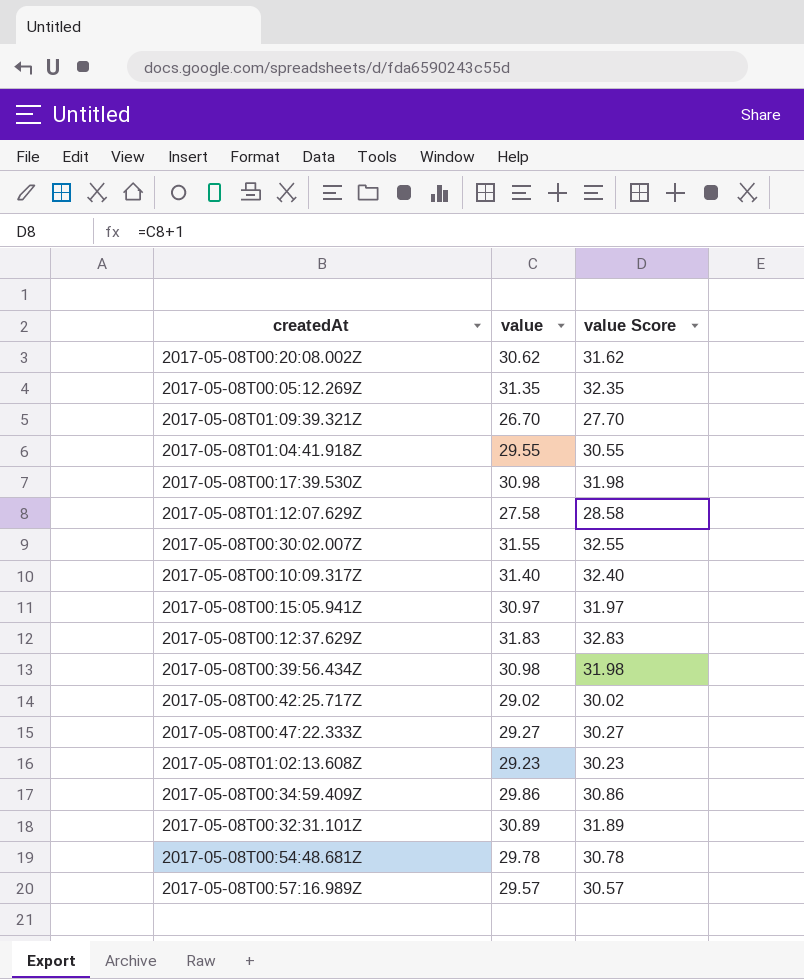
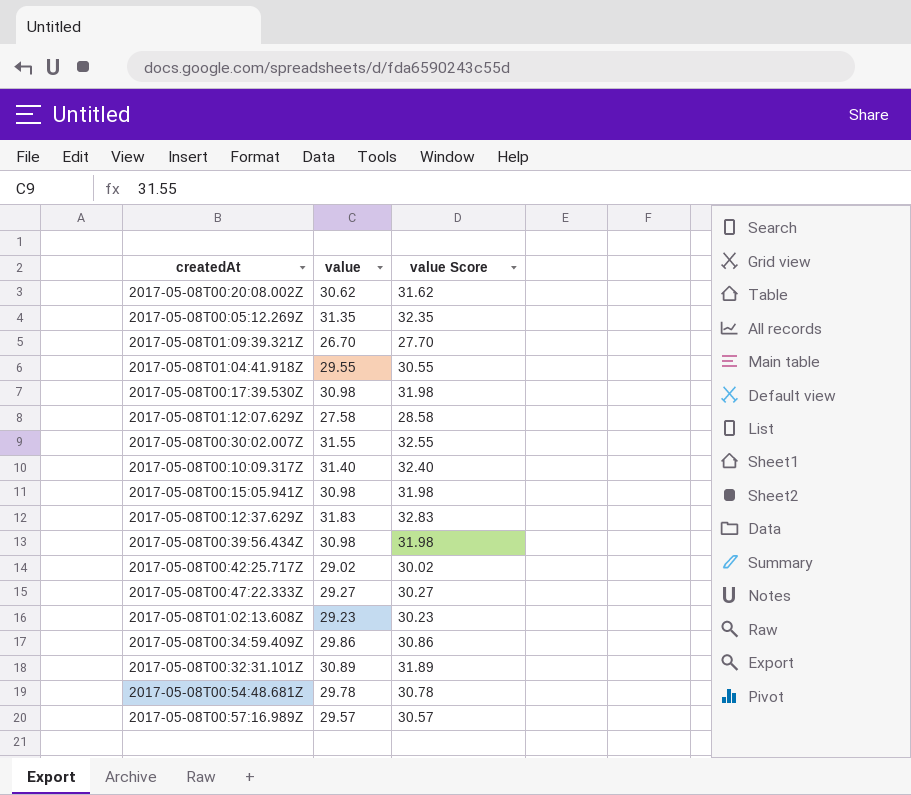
2017-05-08T00:15:05.941Z | value: 30.97 -> 30.98
2017-05-08T00:15:05.941Z | value Score: 31.97 -> 31.98

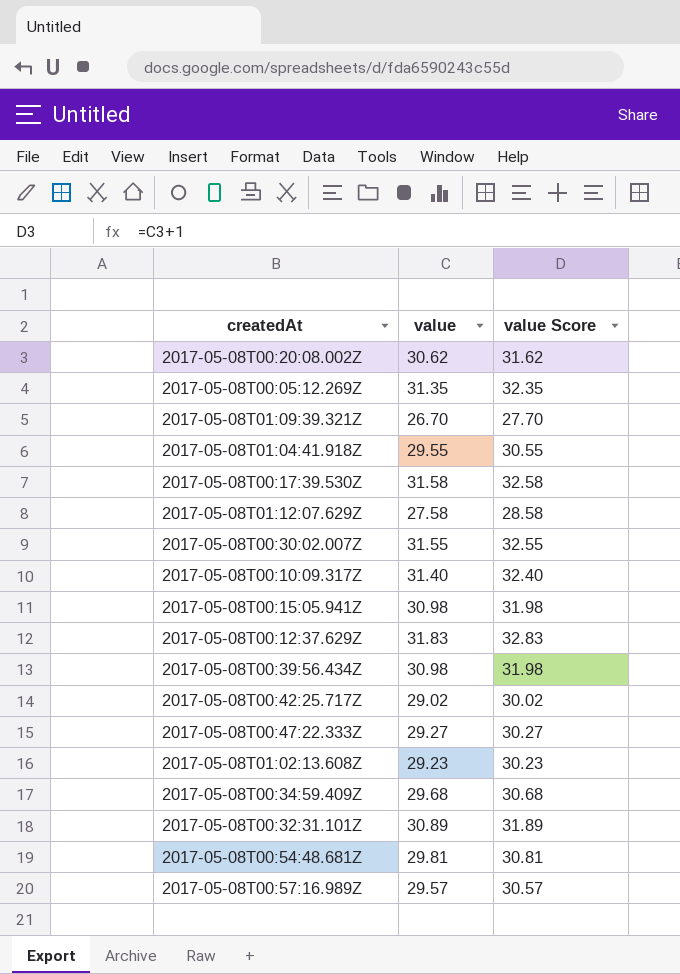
2017-05-08T00:17:39.530Z | value: 30.98 -> 31.58
2017-05-08T00:17:39.530Z | value Score: 31.98 -> 32.58
2017-05-08T00:34:59.409Z | value: 29.86 -> 29.68
2017-05-08T00:34:59.409Z | value Score: 30.86 -> 30.68
2017-05-08T00:54:48.681Z | value: 29.78 -> 29.81
2017-05-08T00:54:48.681Z | value Score: 30.78 -> 30.81

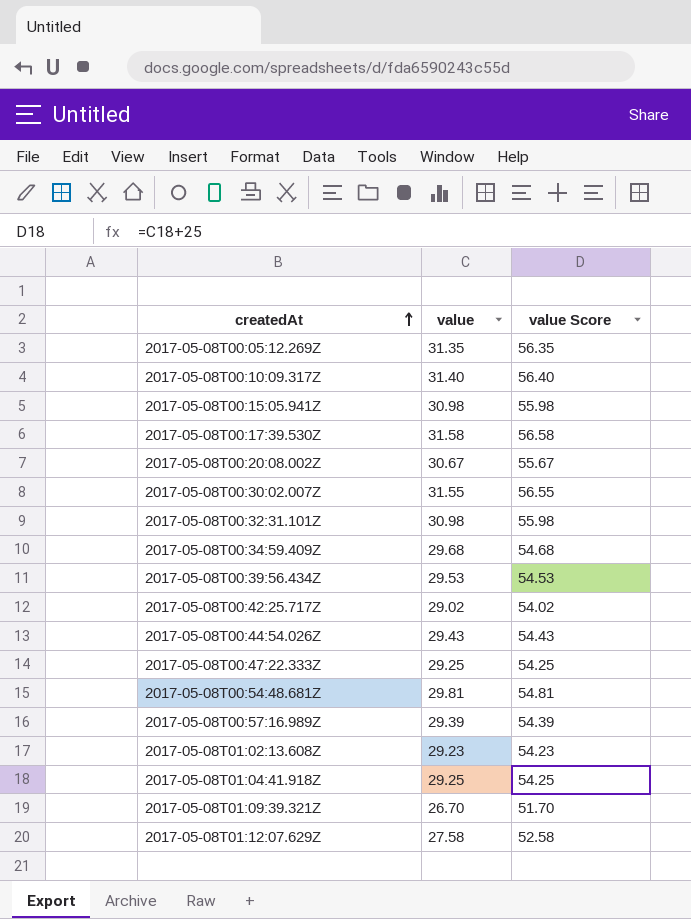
row order: none -> createdAt ascending
column value Score | formula: [value] + 1 -> [value] + 25
row 2017-05-08T00:12:37.629Z: 31.83 | 32.83 -> none
2017-05-08T00:20:08.002Z | value: 30.62 -> 30.67
2017-05-08T00:32:31.101Z | value: 30.89 -> 30.98
2017-05-08T00:39:56.434Z | value: 30.98 -> 29.53
row 2017-05-08T00:44:54.026Z: none -> 29.43 | 54.43
2017-05-08T00:47:22.333Z | value: 29.27 -> 29.25
2017-05-08T00:57:16.989Z | value: 29.57 -> 29.39
2017-05-08T01:04:41.918Z | value: 29.55 -> 29.25

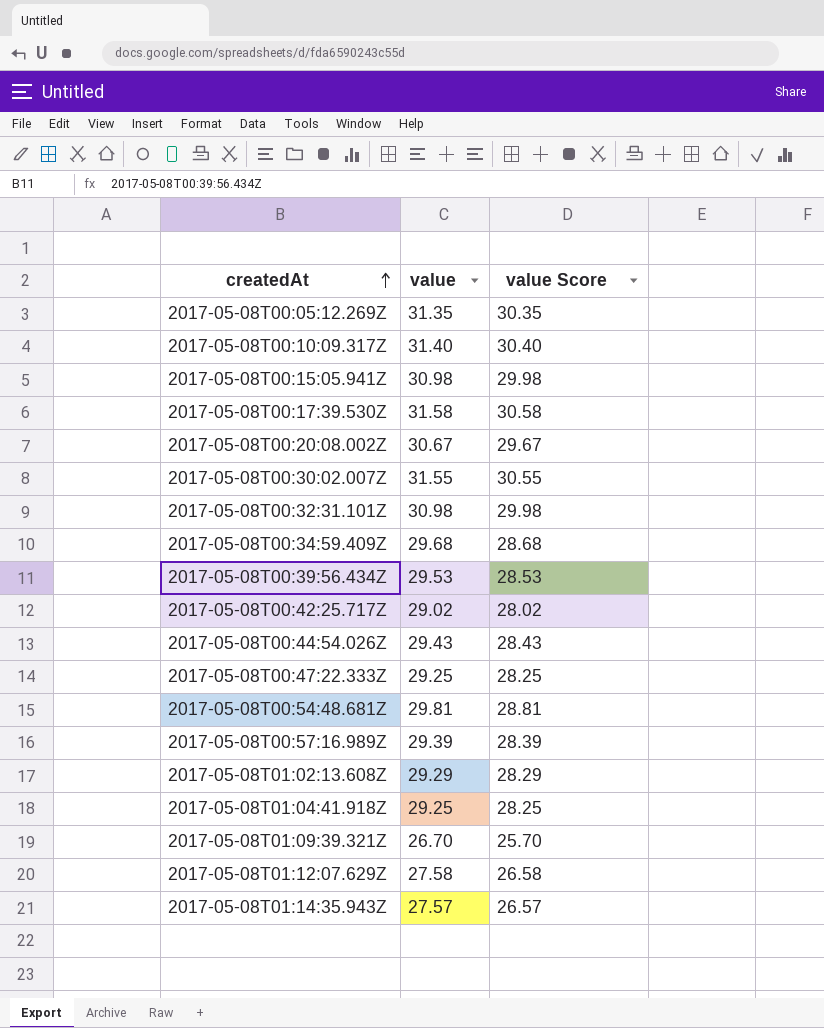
column value Score | formula: [value] + 25 -> [value] - 1
2017-05-08T01:02:13.608Z | value: 29.23 -> 29.29
row 2017-05-08T01:14:35.943Z: none -> 27.57 | 26.57

